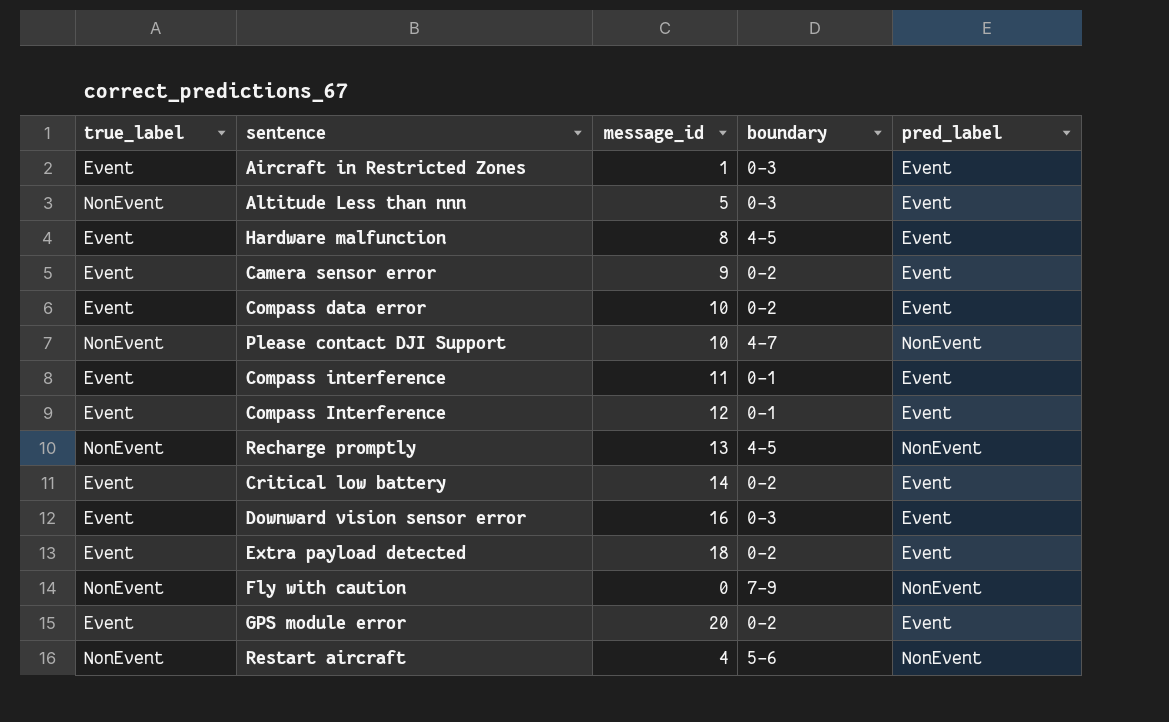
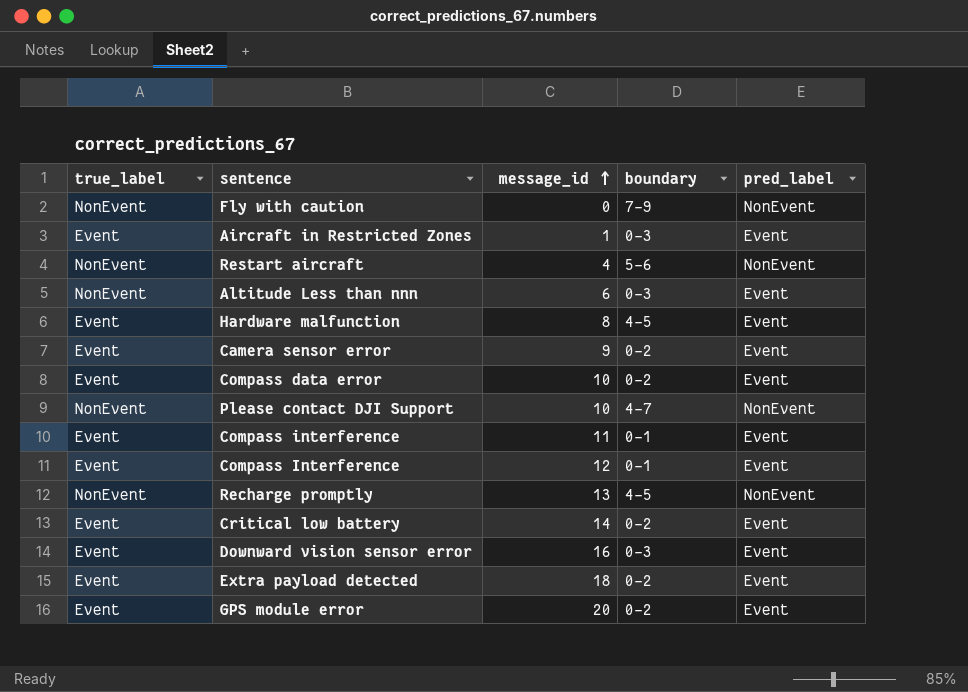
row order: none -> message_id ascending
Altitude Less than nnn | message_id: 5 -> 6

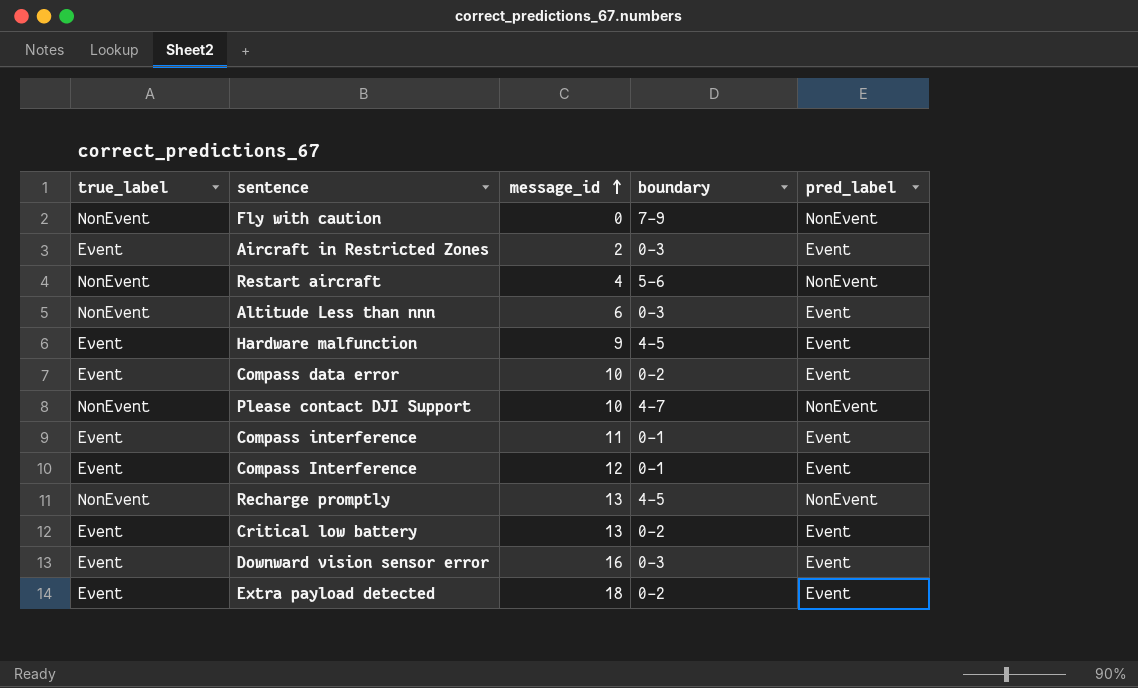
row Camera sensor error: Event | 9 | 0-2 | Event -> none
row GPS module error: Event | 20 | 0-2 | Event -> none
Aircraft in Restricted Zones | message_id: 1 -> 2
Hardware malfunction | message_id: 8 -> 9
Critical low battery | message_id: 14 -> 13

